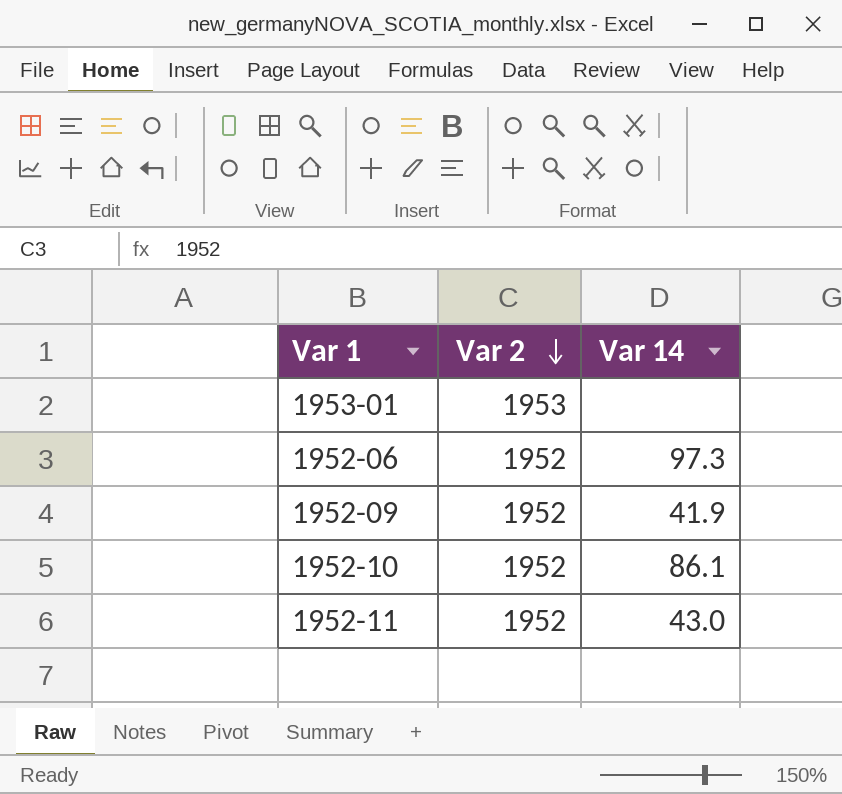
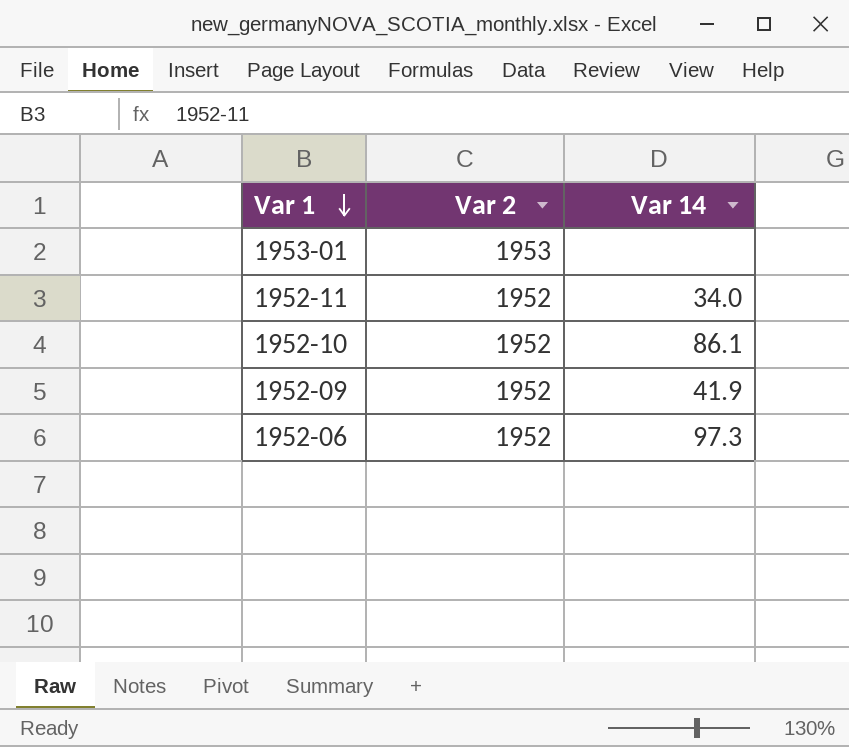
row order: Var 2 descending -> Var 1 descending
1952-11 | Var 14: 43.0 -> 34.0

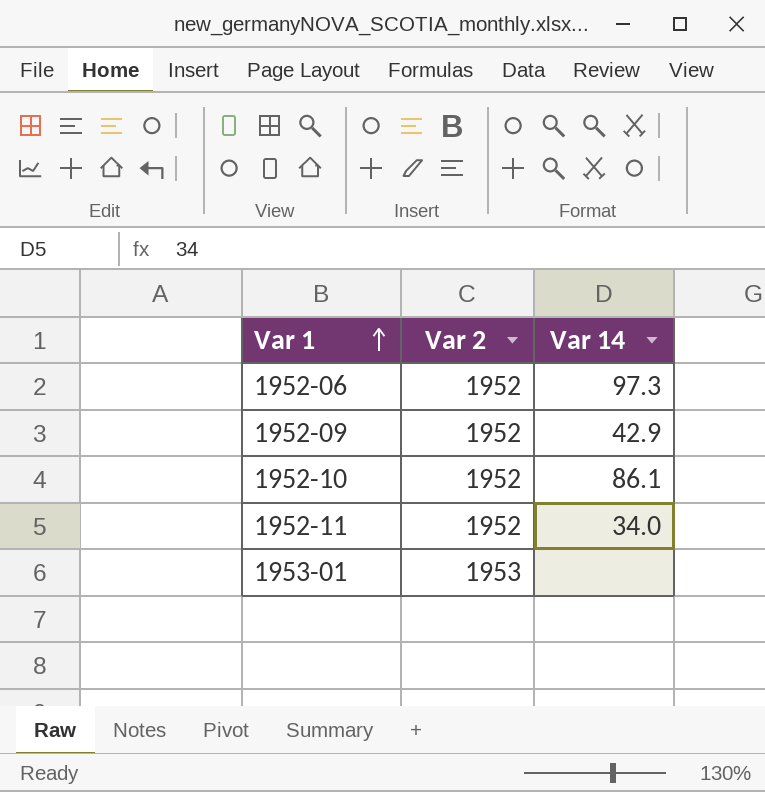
row order: Var 1 descending -> Var 1 ascending
1952-09 | Var 14: 41.9 -> 42.9

